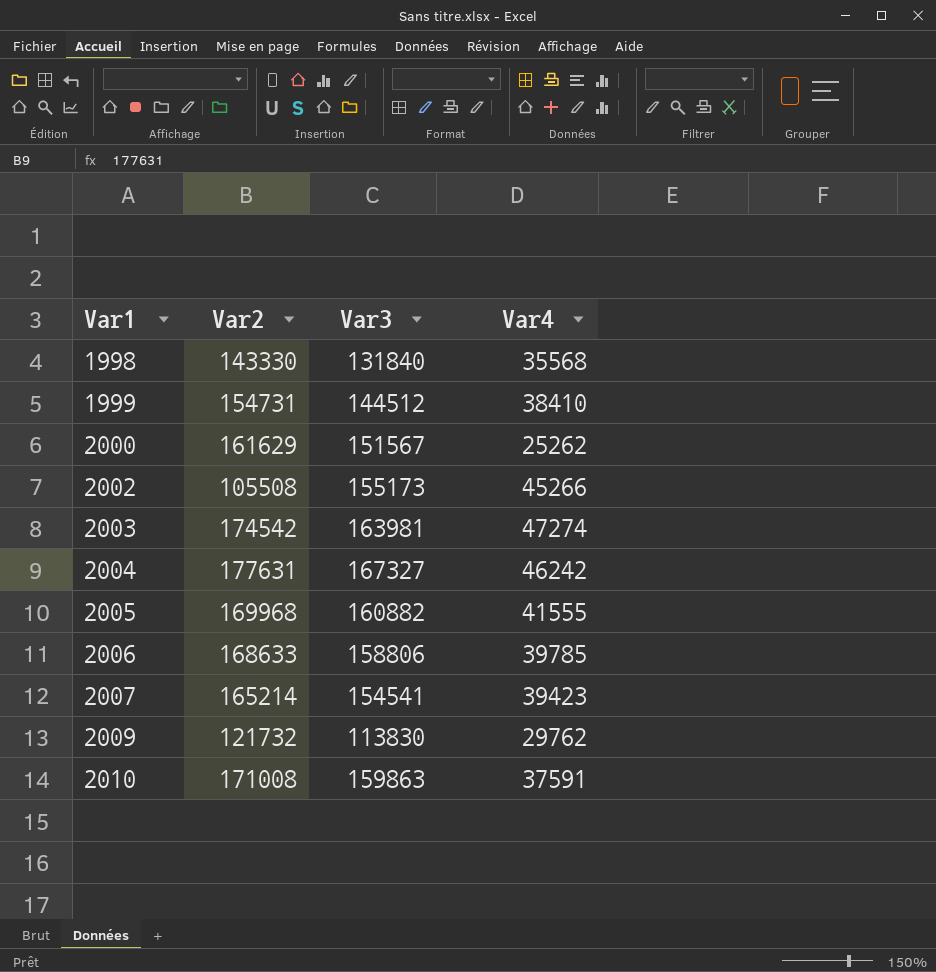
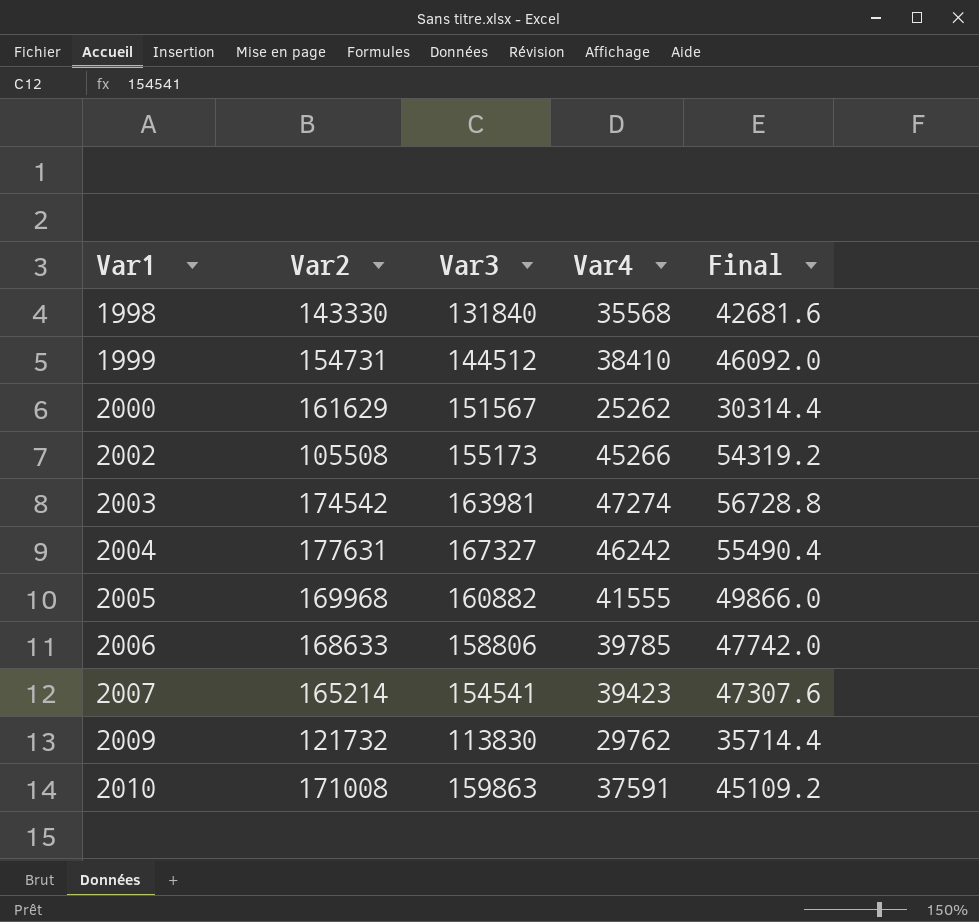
column Final | formula: none -> [Var4] * 1.2

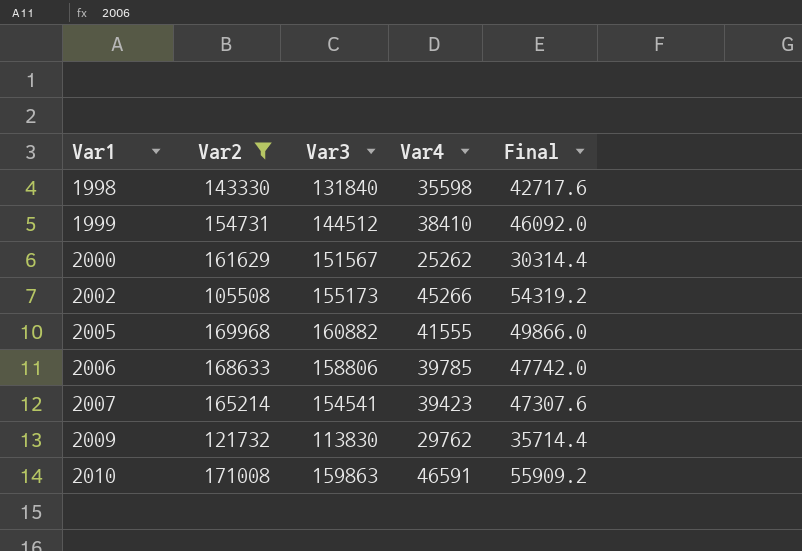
filter: none -> Var2 <= 171008
1998 | Var4: 35568 -> 35598
1998 | Final: 42681.6 -> 42717.6
2010 | Var4: 37591 -> 46591
2010 | Final: 45109.2 -> 55909.2

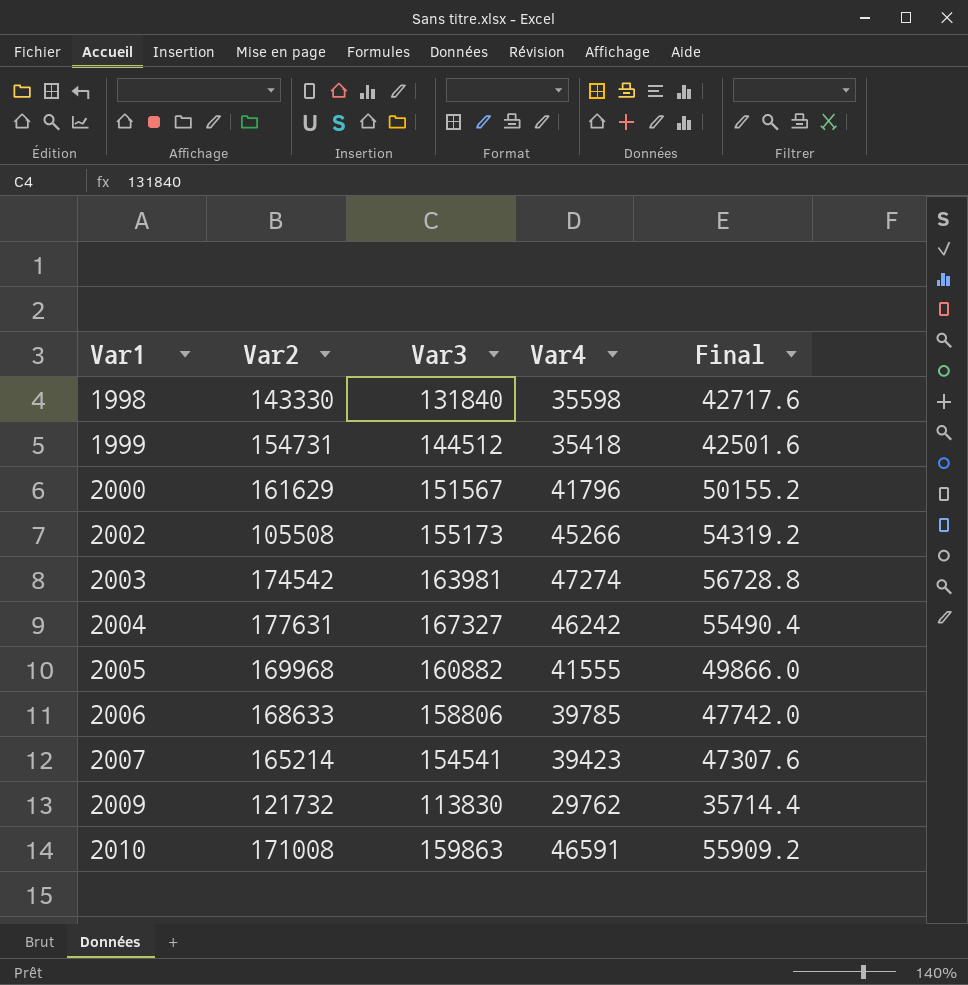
filter: Var2 <= 171008 -> none
1999 | Var4: 38410 -> 35418
1999 | Final: 46092.0 -> 42501.6
2000 | Var4: 25262 -> 41796
2000 | Final: 30314.4 -> 50155.2

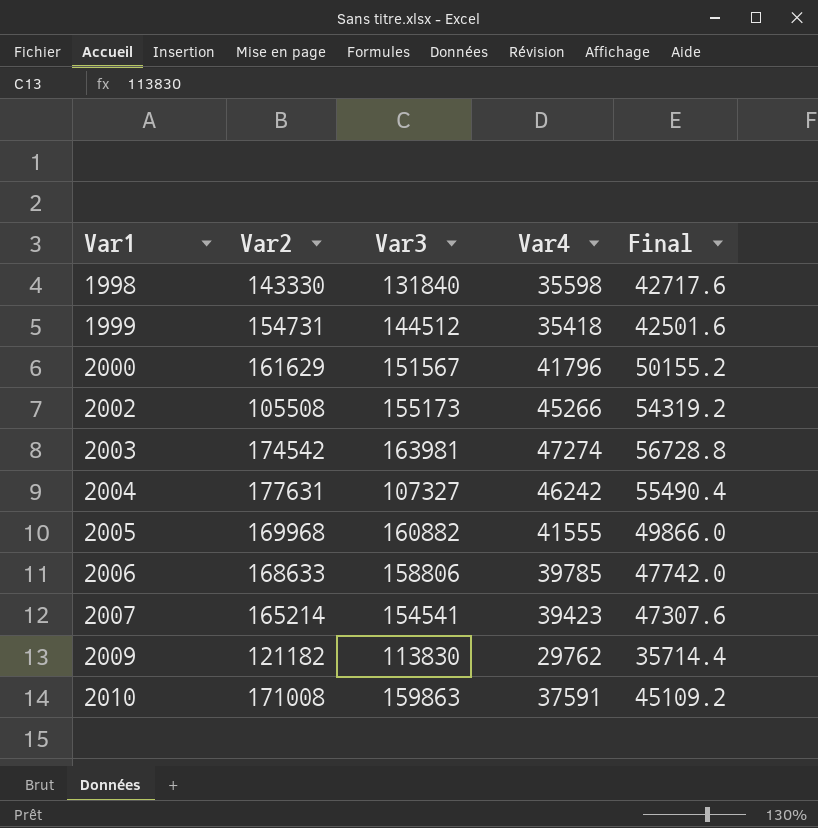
2004 | Var3: 167327 -> 107327
2009 | Var2: 121732 -> 121182
2010 | Var4: 46591 -> 37591
2010 | Final: 55909.2 -> 45109.2

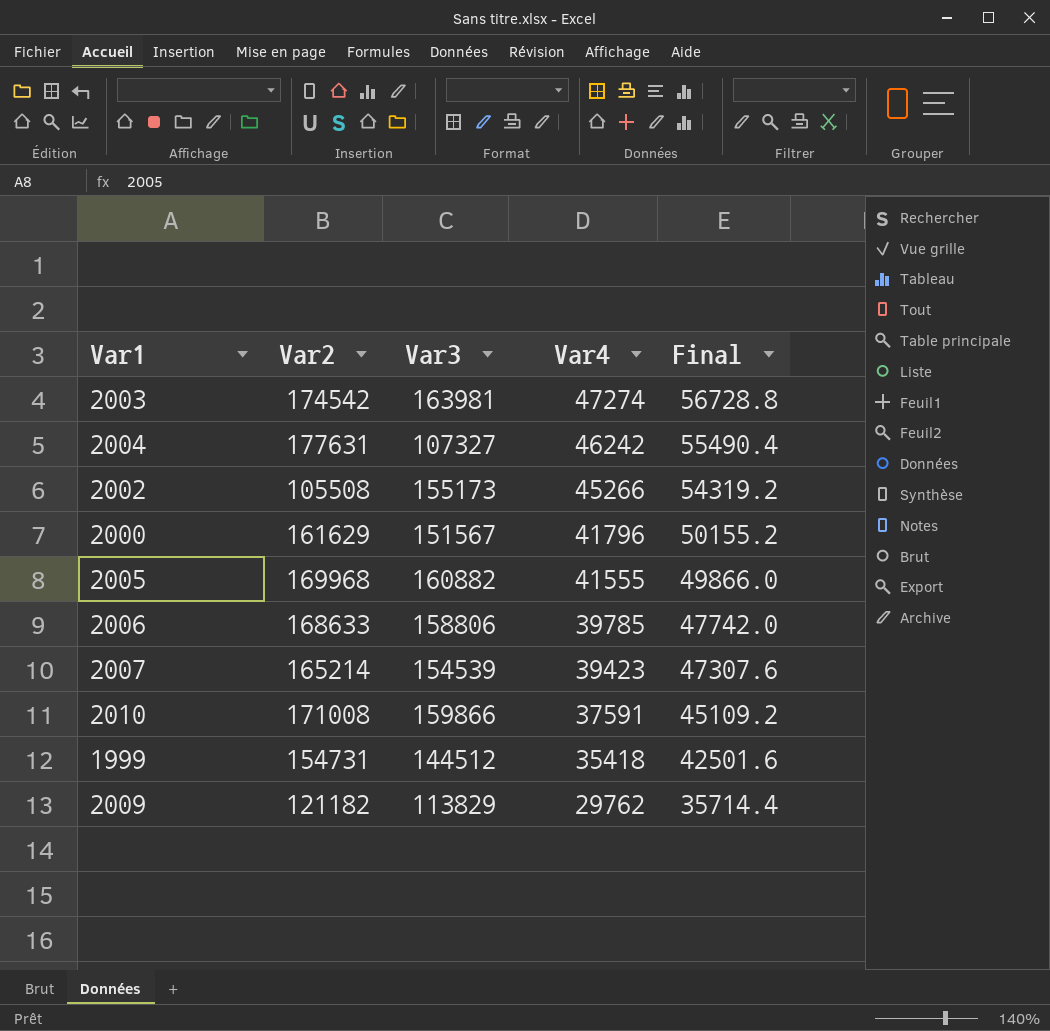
row order: Var1 ascending -> Var4 descending
row 1998: 143330 | 131840 | 35598 | 42717.6 -> none
2007 | Var3: 154541 -> 154539
2010 | Var3: 159863 -> 159866
2009 | Var3: 113830 -> 113829

